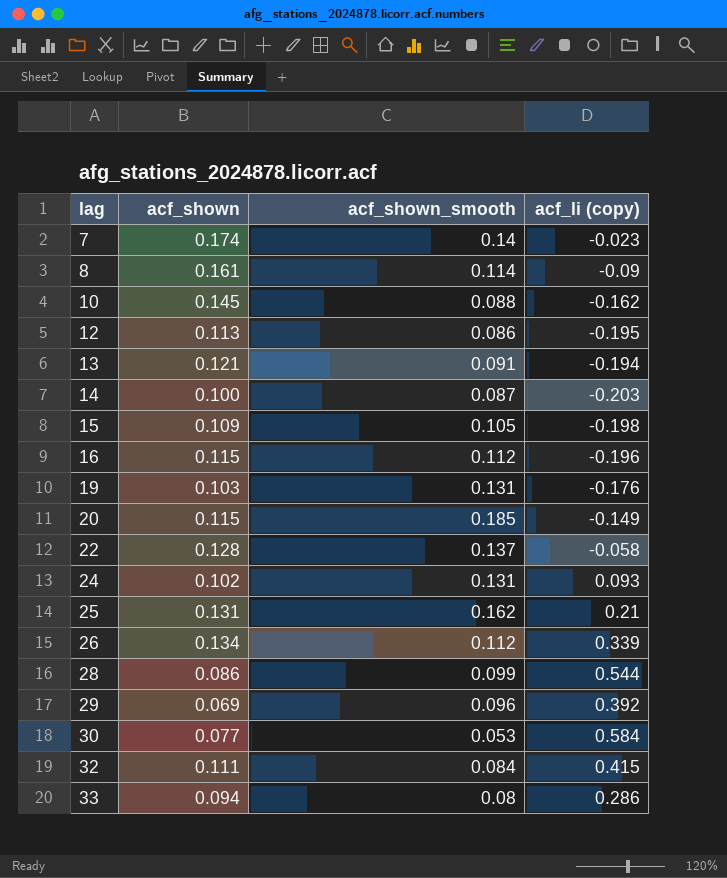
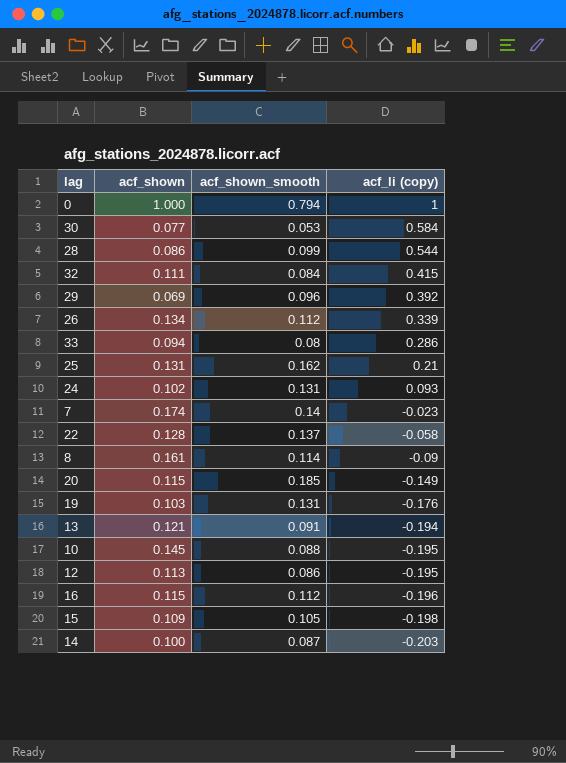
row order: lag ascending -> acf_li (copy) descending
row 0: none -> 1.000 | 0.794 | 1
10 | acf_li (copy): -0.162 -> -0.195

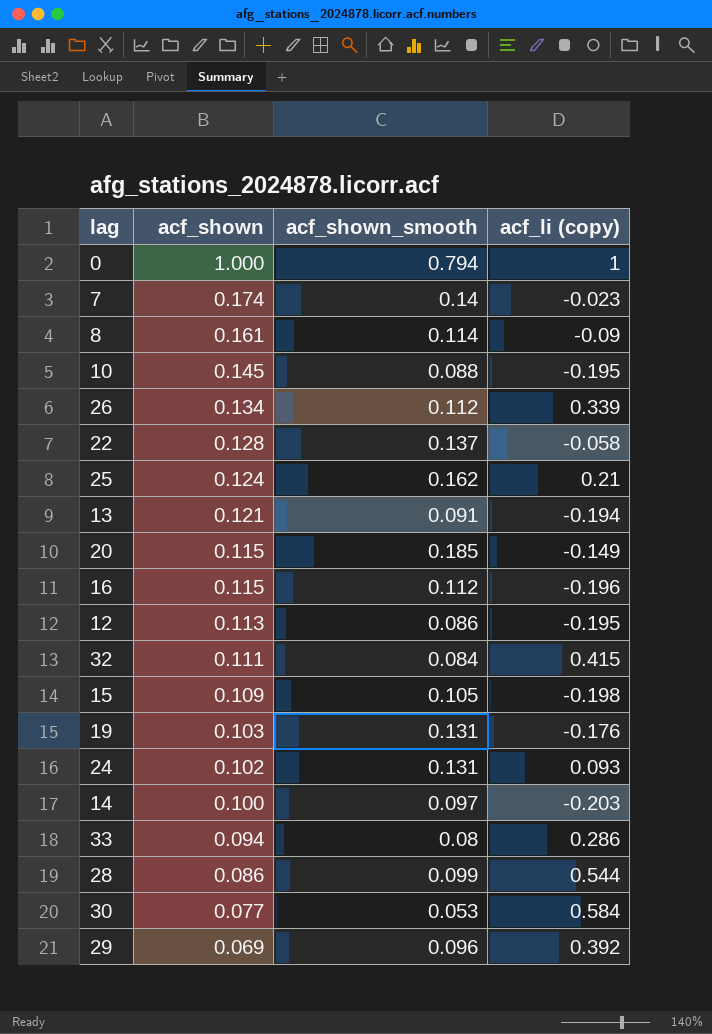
row order: acf_li (copy) descending -> acf_shown descending
25 | acf_shown: 0.131 -> 0.124
14 | acf_shown_smooth: 0.087 -> 0.097

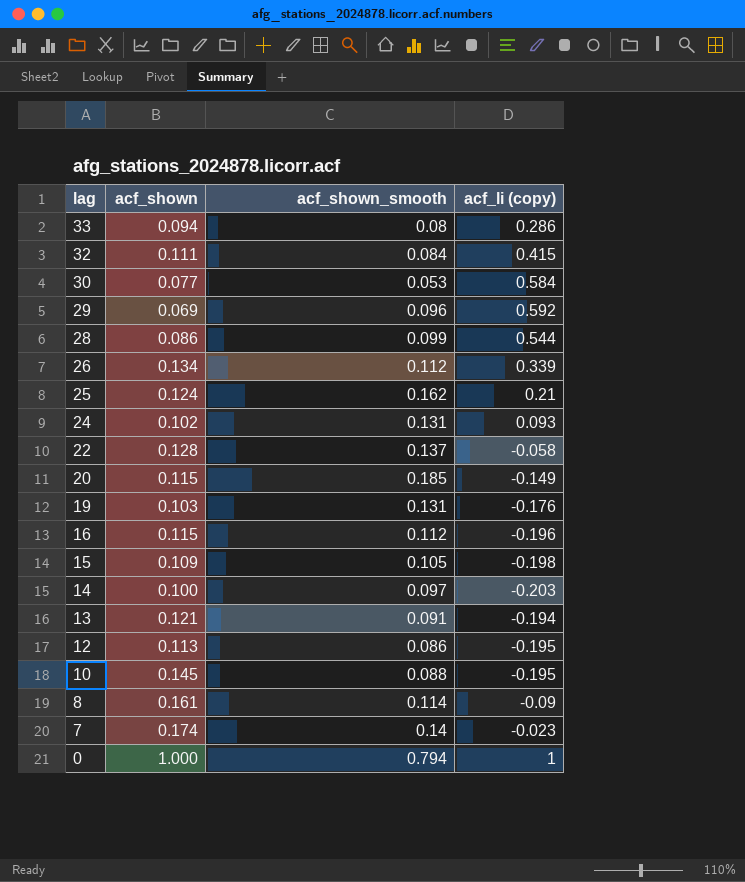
row order: acf_shown descending -> lag descending
29 | acf_li (copy): 0.392 -> 0.592

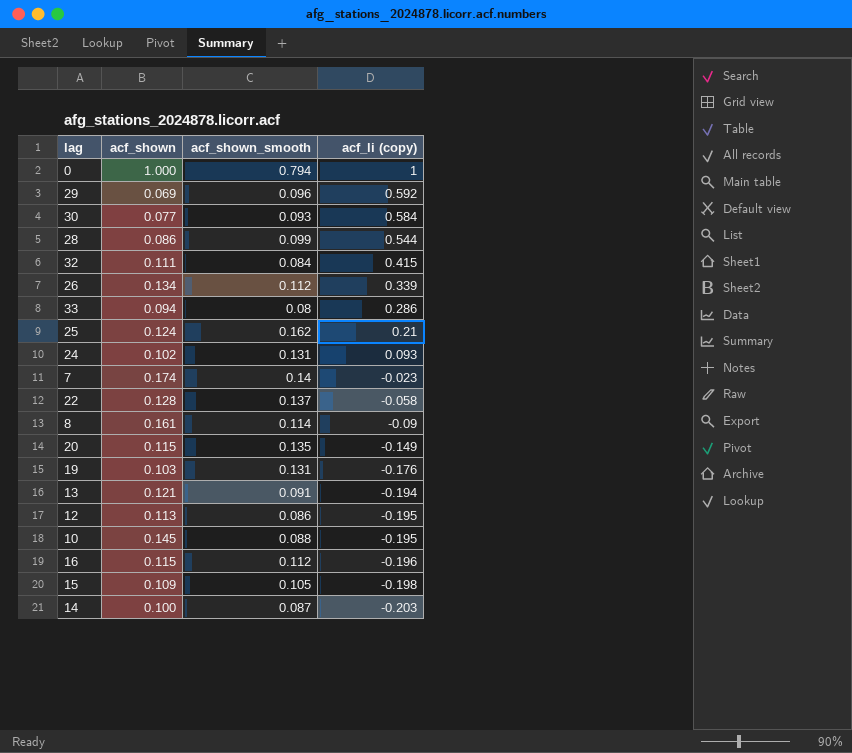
row order: lag descending -> acf_li (copy) descending
30 | acf_shown_smooth: 0.053 -> 0.093
20 | acf_shown_smooth: 0.185 -> 0.135
14 | acf_shown_smooth: 0.097 -> 0.087

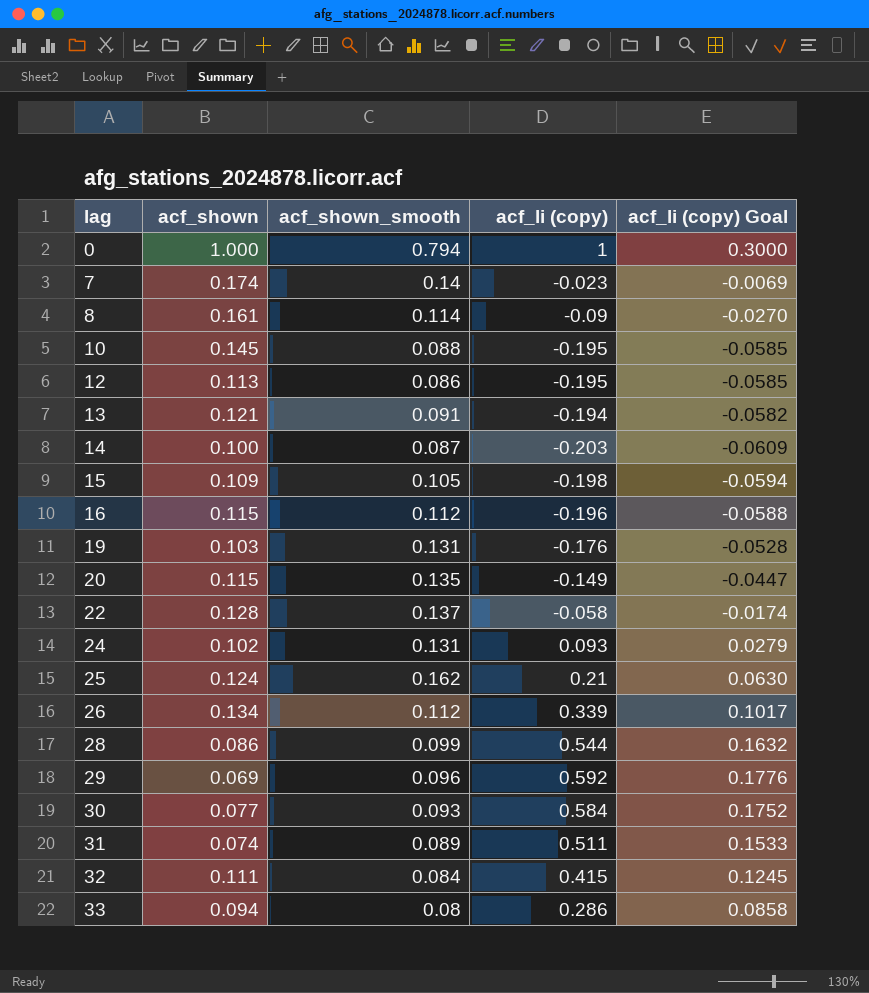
row order: acf_li (copy) descending -> lag ascending
column acf_li (copy) Goal | formula: none -> [acf_li (copy)] * 0.3
row 31: none -> 0.074 | 0.089 | 0.511 | 0.1533

